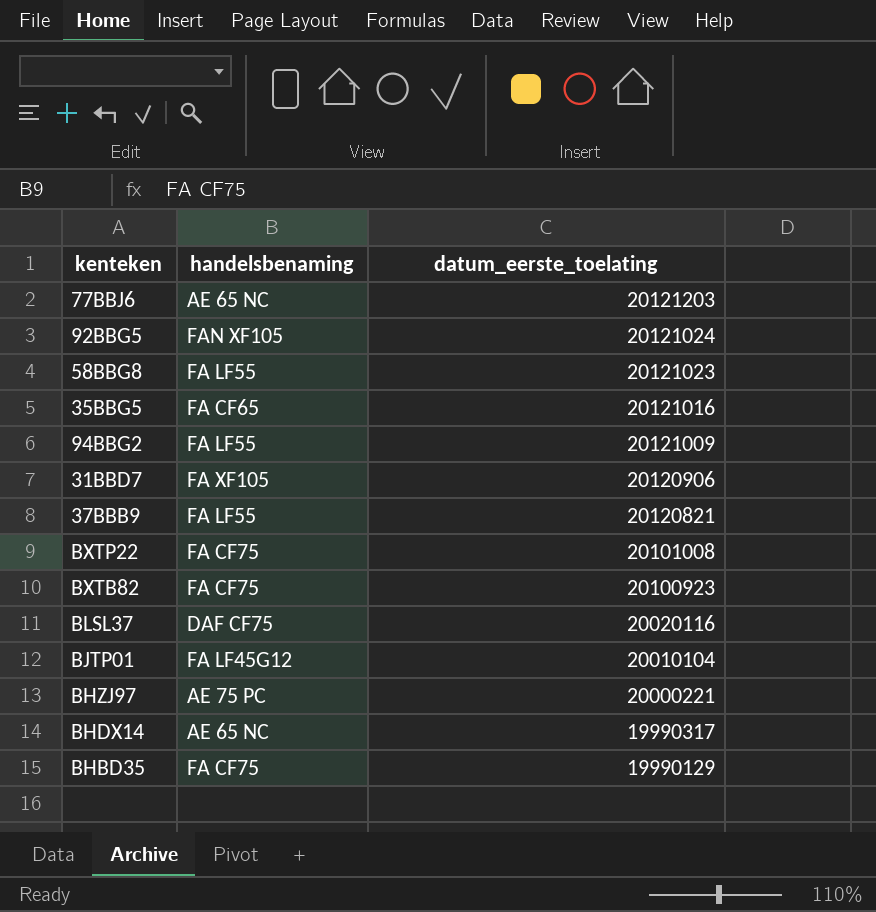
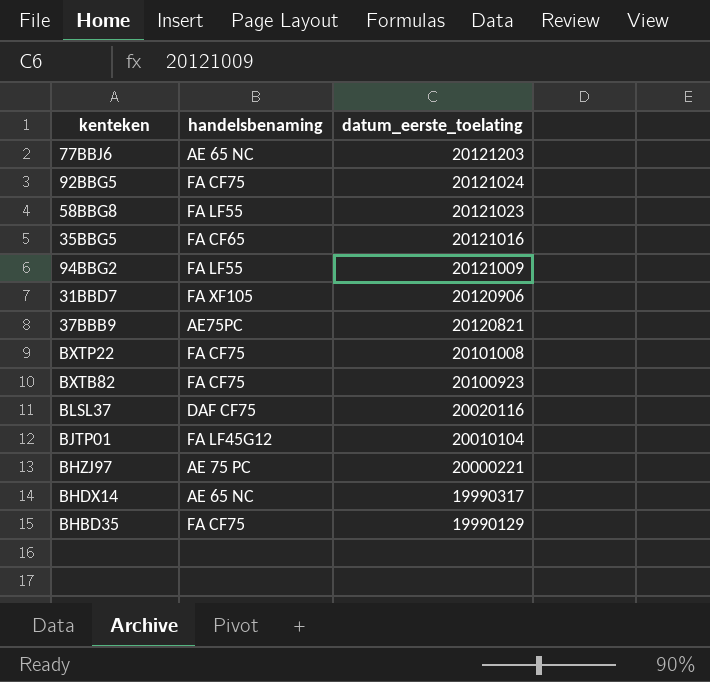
92BBG5 | handelsbenaming: FAN XF105 -> FA CF75
37BBB9 | handelsbenaming: FA LF55 -> AE75PC

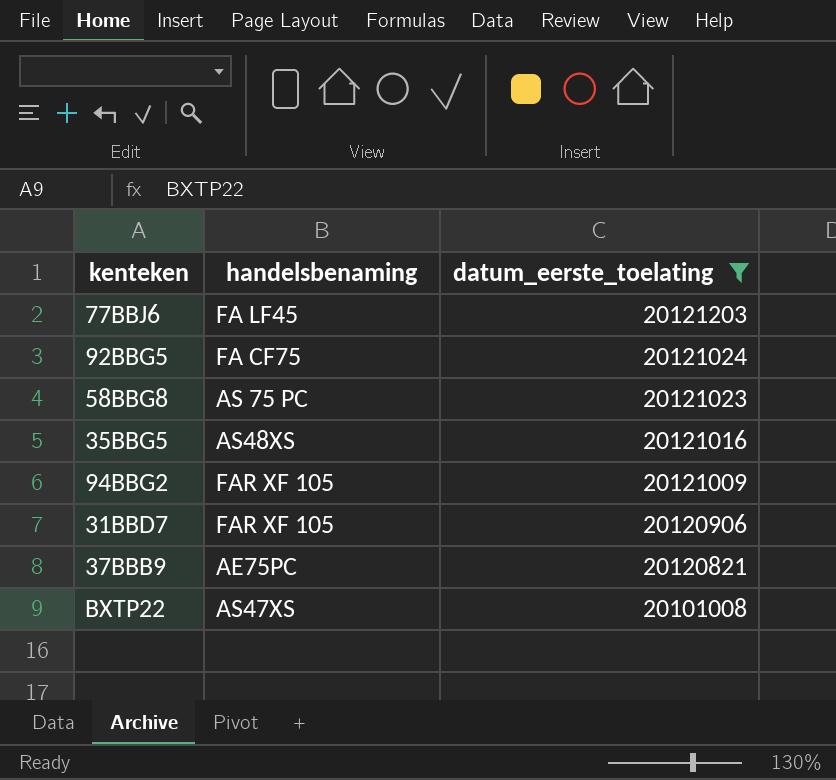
filter: none -> datum_eerste_toelating >= 20101008
77BBJ6 | handelsbenaming: AE 65 NC -> FA LF45
58BBG8 | handelsbenaming: FA LF55 -> AS 75 PC
35BBG5 | handelsbenaming: FA CF65 -> AS48XS
94BBG2 | handelsbenaming: FA LF55 -> FAR XF 105
31BBD7 | handelsbenaming: FA XF105 -> FAR XF 105
BXTP22 | handelsbenaming: FA CF75 -> AS47XS

